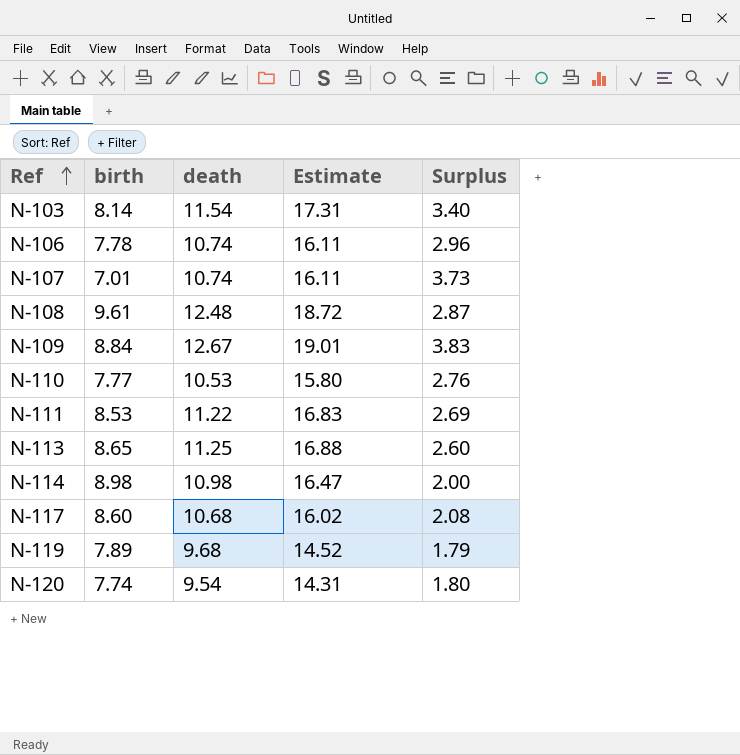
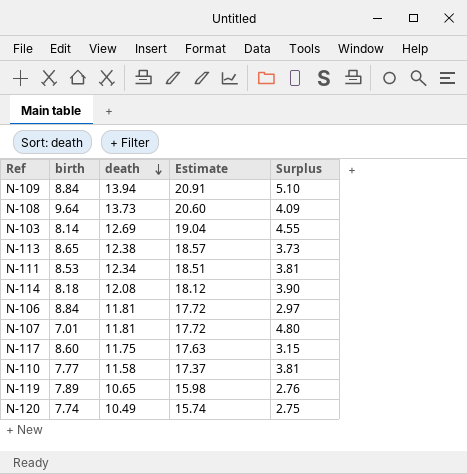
row order: Ref ascending -> death descending
N-109 | death: 12.67 -> 13.94
N-109 | Estimate: 19.01 -> 20.91
N-109 | Surplus: 3.83 -> 5.10
N-108 | birth: 9.61 -> 9.64
N-108 | death: 12.48 -> 13.73
N-108 | Estimate: 18.72 -> 20.60
N-108 | Surplus: 2.87 -> 4.09
N-103 | death: 11.54 -> 12.69
N-103 | Estimate: 17.31 -> 19.04
N-103 | Surplus: 3.40 -> 4.55
N-113 | death: 11.25 -> 12.38
N-113 | Estimate: 16.88 -> 18.57
N-113 | Surplus: 2.60 -> 3.73
N-111 | death: 11.22 -> 12.34
N-111 | Estimate: 16.83 -> 18.51
N-111 | Surplus: 2.69 -> 3.81
N-114 | birth: 8.98 -> 8.18
N-114 | death: 10.98 -> 12.08
N-114 | Estimate: 16.47 -> 18.12
N-114 | Surplus: 2.00 -> 3.90
N-106 | birth: 7.78 -> 8.84
N-106 | death: 10.74 -> 11.81
N-106 | Estimate: 16.11 -> 17.72
N-106 | Surplus: 2.96 -> 2.97
N-107 | death: 10.74 -> 11.81
N-107 | Estimate: 16.11 -> 17.72
N-107 | Surplus: 3.73 -> 4.80
N-117 | death: 10.68 -> 11.75
N-117 | Estimate: 16.02 -> 17.63
N-117 | Surplus: 2.08 -> 3.15
N-110 | death: 10.53 -> 11.58
N-110 | Estimate: 15.80 -> 17.37
N-110 | Surplus: 2.76 -> 3.81
N-119 | death: 9.68 -> 10.65
N-119 | Estimate: 14.52 -> 15.98
N-119 | Surplus: 1.79 -> 2.76
N-120 | death: 9.54 -> 10.49
N-120 | Estimate: 14.31 -> 15.74
N-120 | Surplus: 1.80 -> 2.75

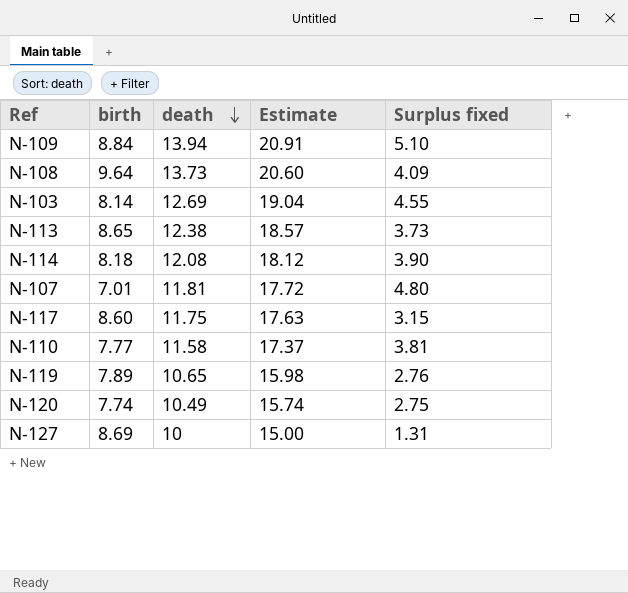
column name: Surplus -> Surplus fixed
row N-111: 8.53 | 12.34 | 18.51 | 3.81 -> none
row N-106: 8.84 | 11.81 | 17.72 | 2.97 -> none
row N-127: none -> 8.69 | 10 | 15.00 | 1.31

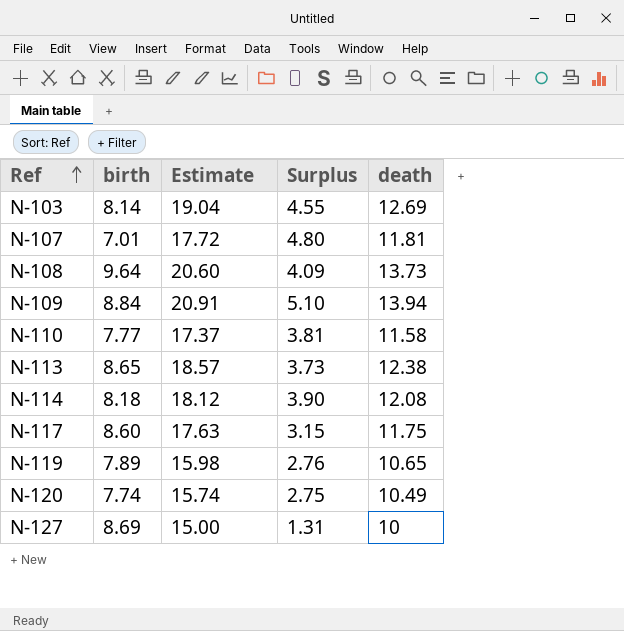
row order: death descending -> Ref ascending
column name: Surplus fixed -> Surplus
column death | position: 3 -> 5

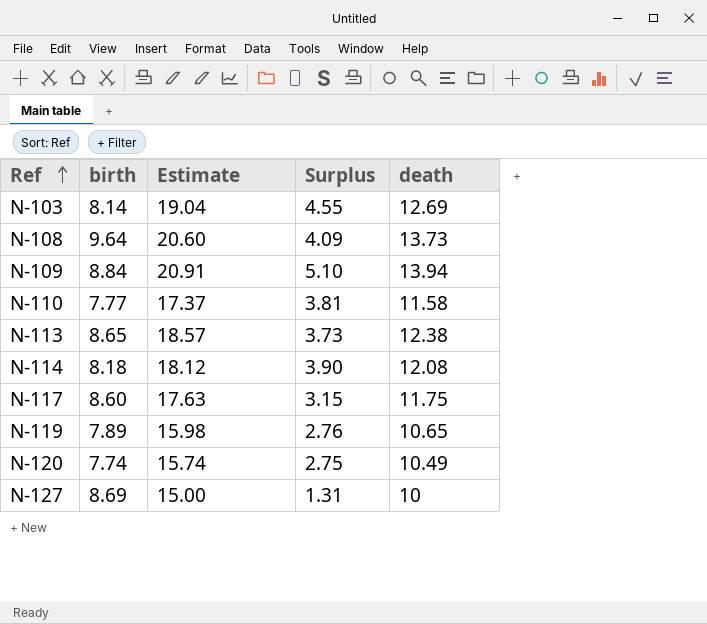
row N-107: 7.01 | 17.72 | 4.80 | 11.81 -> none

